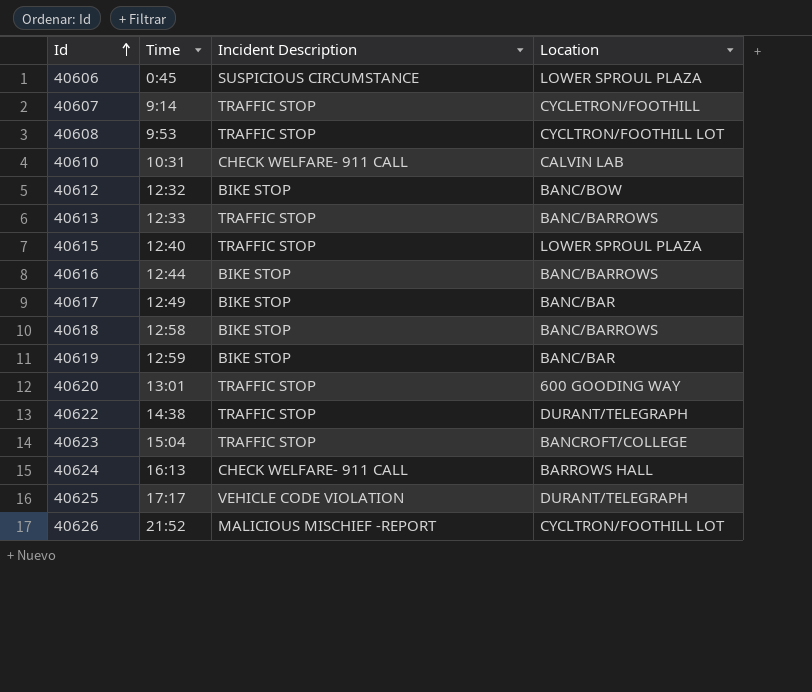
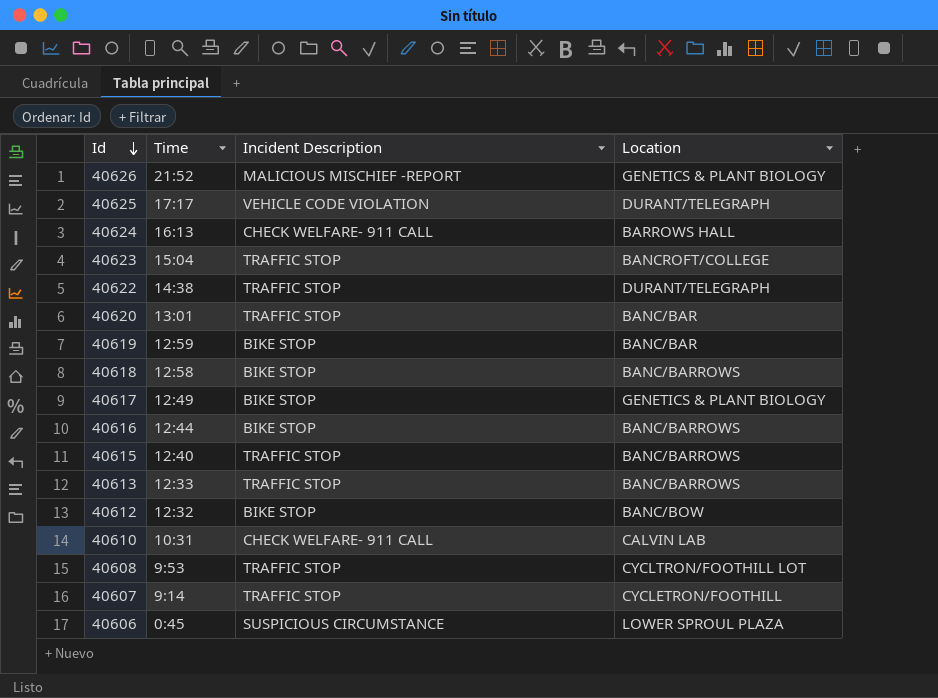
row order: Id ascending -> Id descending
40626 | Location: CYCLTRON/FOOTHILL LOT -> GENETICS & PLANT BIOLOGY
40620 | Location: 600 GOODING WAY -> BANC/BAR
40617 | Location: BANC/BAR -> GENETICS & PLANT BIOLOGY
40615 | Location: LOWER SPROUL PLAZA -> BANC/BARROWS

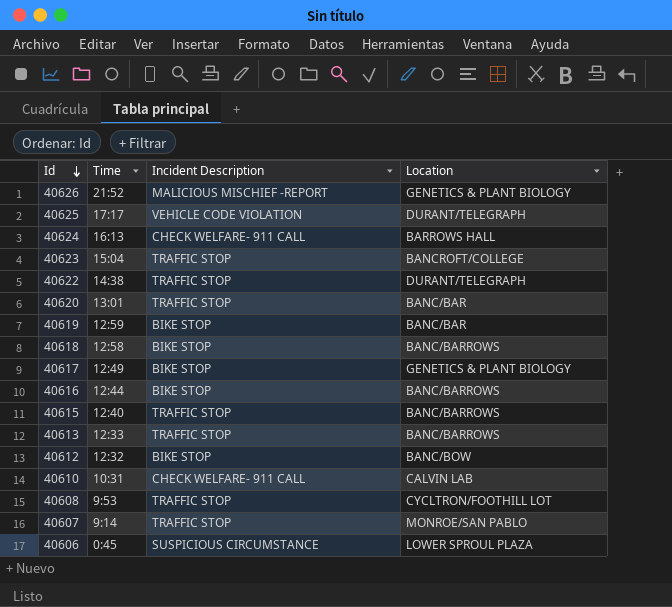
40607 | Location: CYCLETRON/FOOTHILL -> MONROE/SAN PABLO

